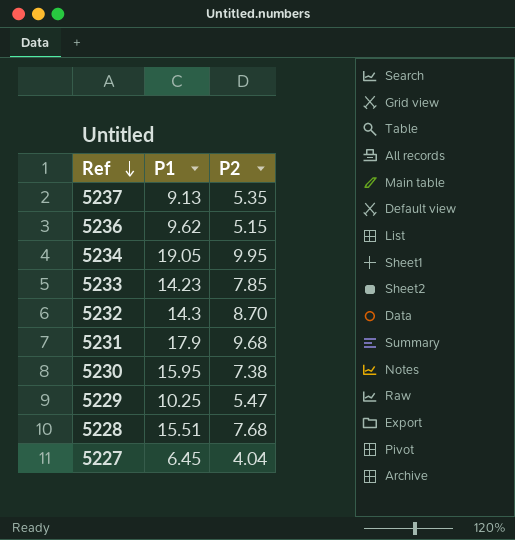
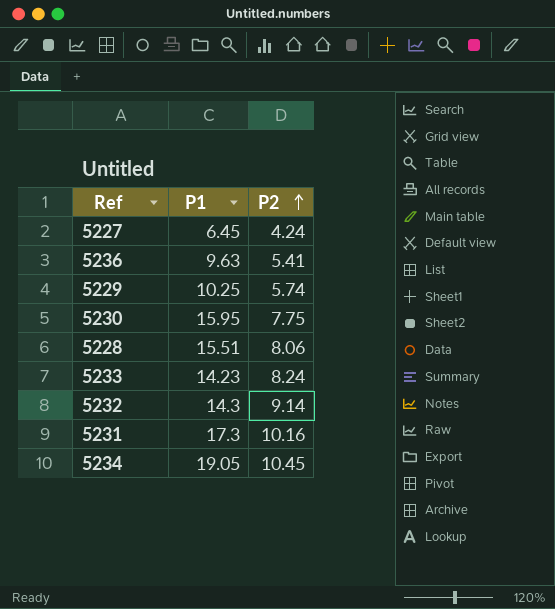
row order: Ref descending -> P2 ascending
row 5237: 9.13 | 5.35 -> none
5227 | P2: 4.04 -> 4.24
5236 | P1: 9.62 -> 9.63
5236 | P2: 5.15 -> 5.41
5229 | P2: 5.47 -> 5.74
5230 | P2: 7.38 -> 7.75
5228 | P2: 7.68 -> 8.06
5233 | P2: 7.85 -> 8.24
5232 | P2: 8.70 -> 9.14
5231 | P1: 17.9 -> 17.3
5231 | P2: 9.68 -> 10.16
5234 | P2: 9.95 -> 10.45

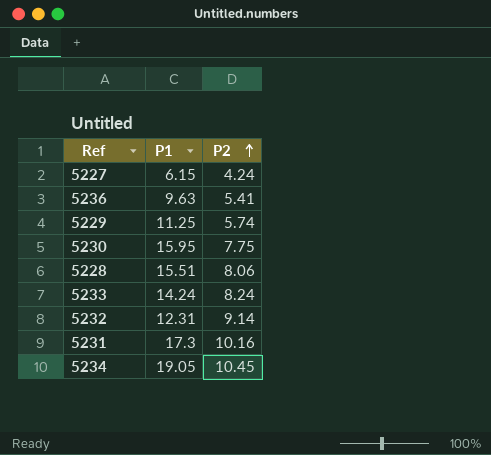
5227 | P1: 6.45 -> 6.15
5229 | P1: 10.25 -> 11.25
5233 | P1: 14.23 -> 14.24
5232 | P1: 14.3 -> 12.31

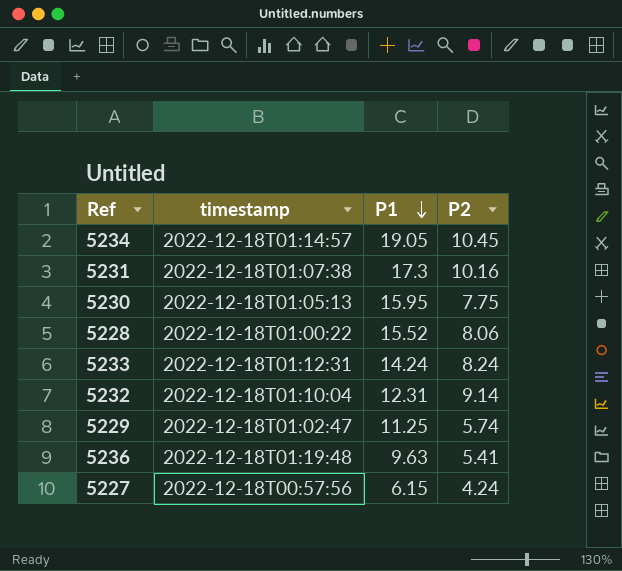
row order: P2 ascending -> P1 descending
column timestamp | position: none -> 2
5228 | P1: 15.51 -> 15.52

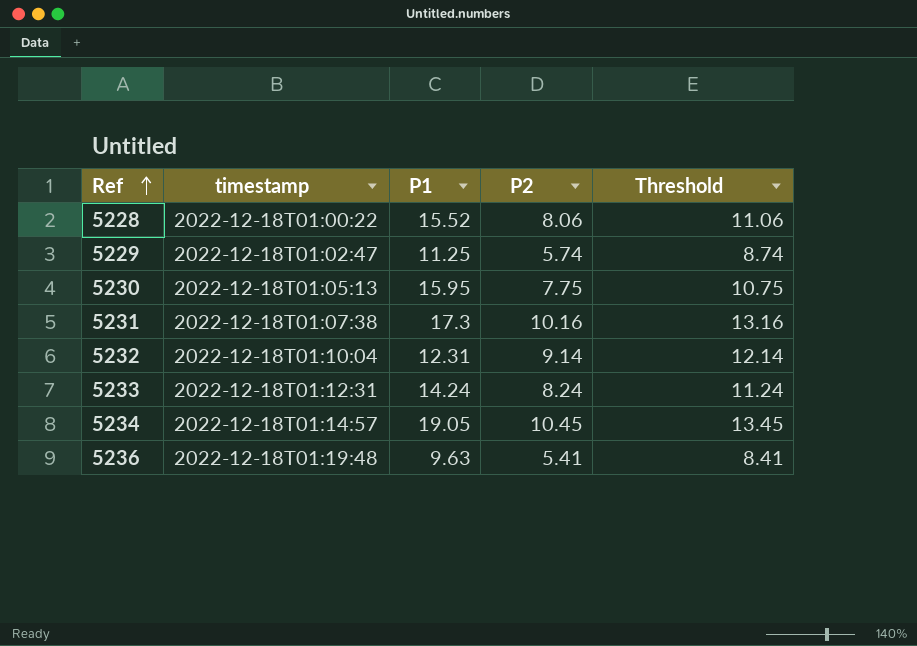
row order: P1 descending -> Ref ascending
column Threshold | formula: none -> [P2] + 3
row 5227: 2022-12-18T00:57:56 | 6.15 | 4.24 -> none

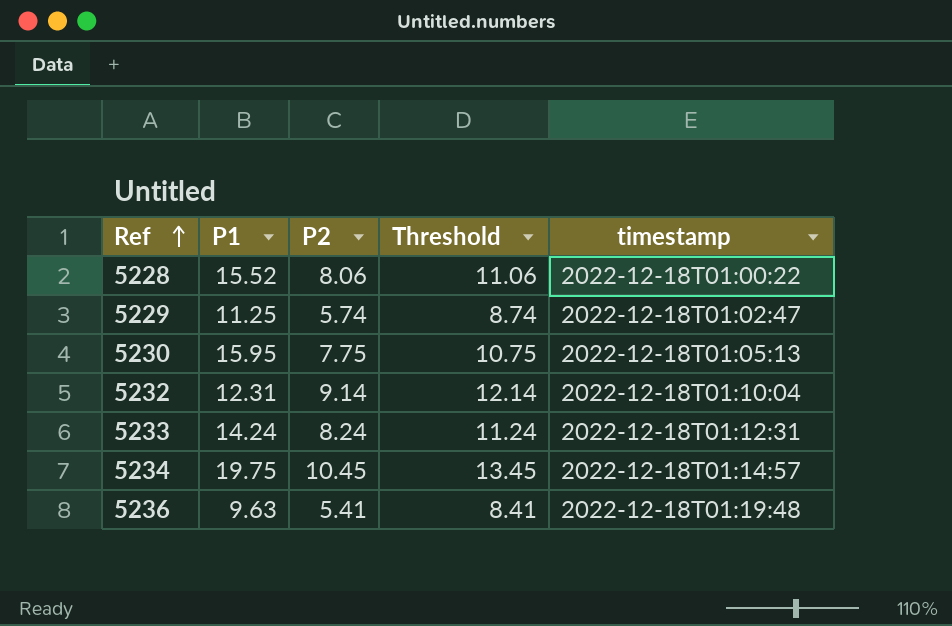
column timestamp | position: 2 -> 5
row 5231: 2022-12-18T01:07:38 | 17.3 | 10.16 | 13.16 -> none
5234 | P1: 19.05 -> 19.75

